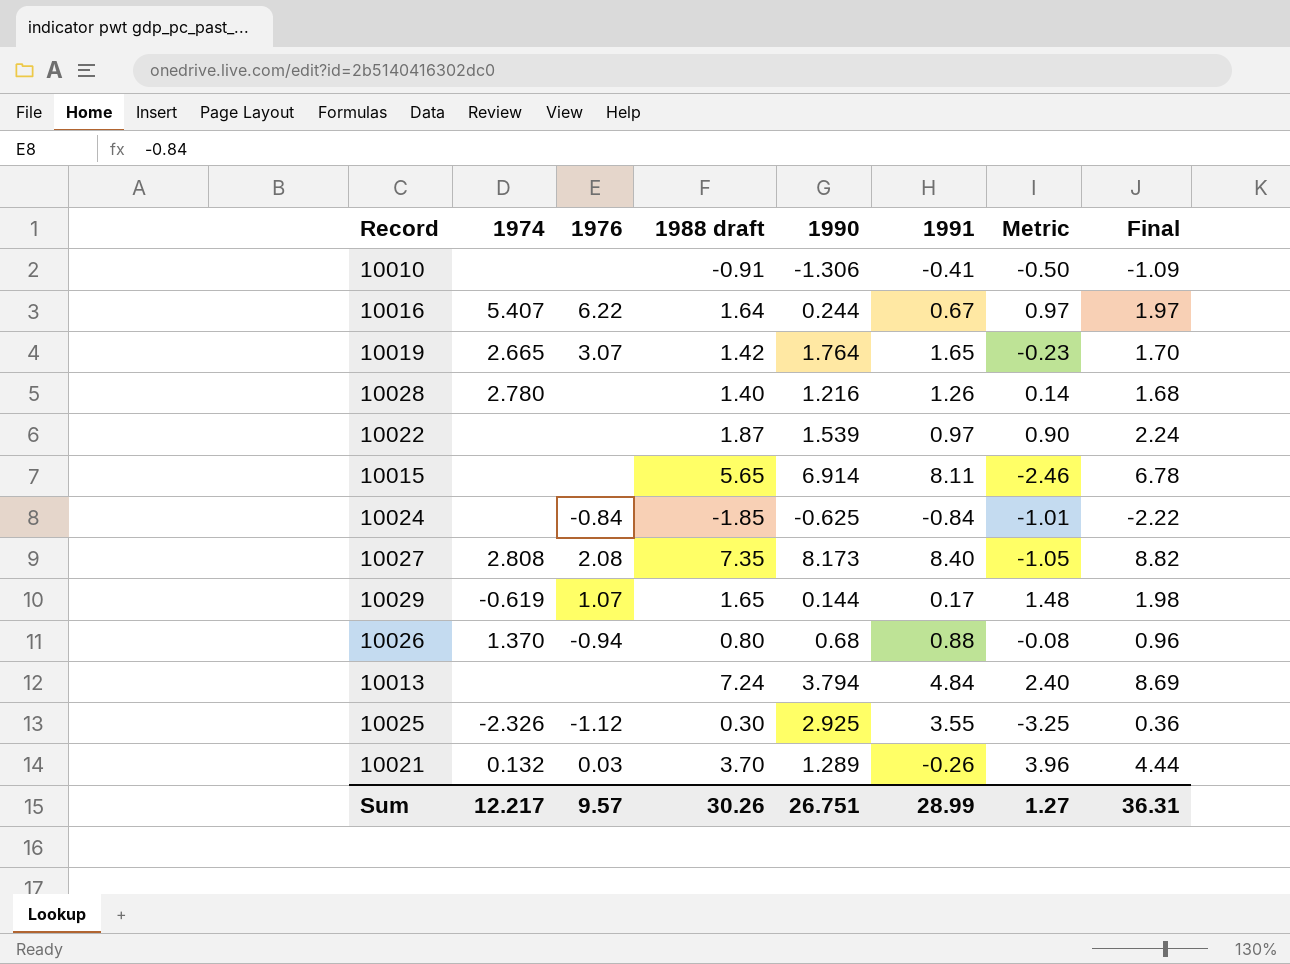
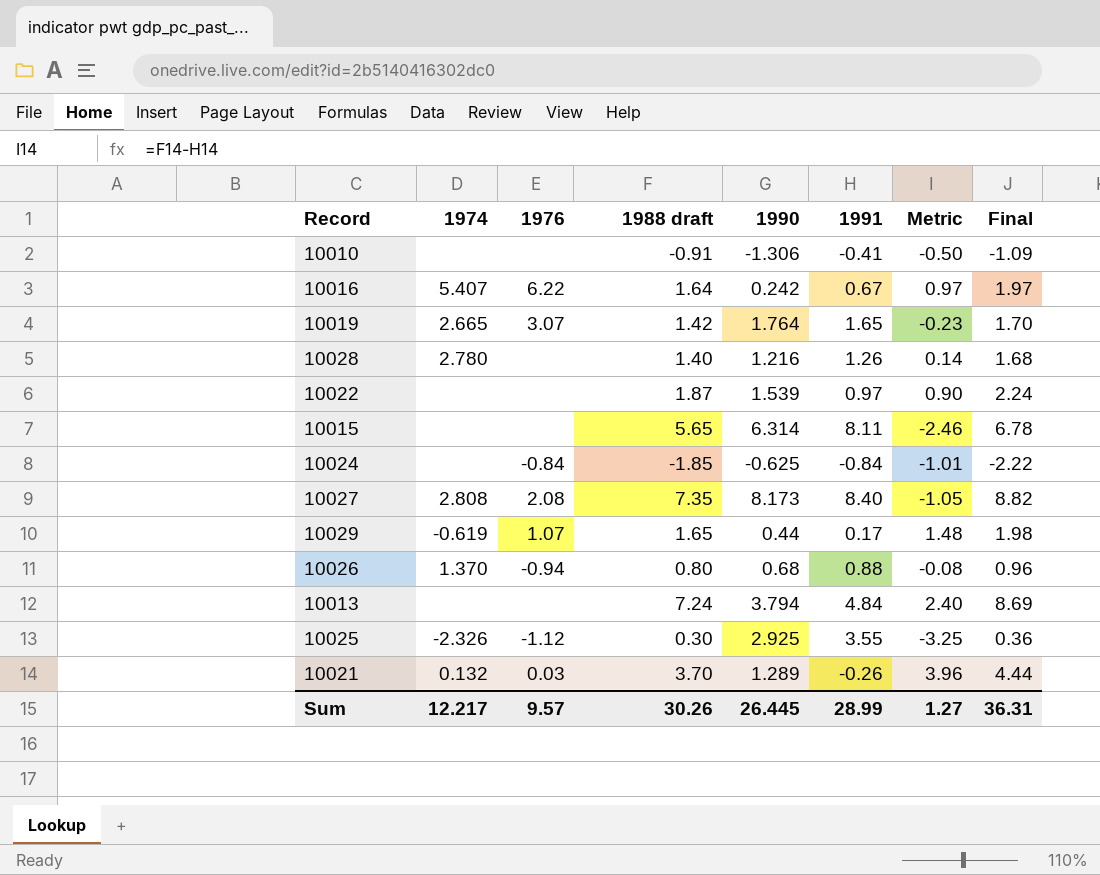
10016 | 1990: 0.244 -> 0.242
10015 | 1990: 6.914 -> 6.314
10029 | 1990: 0.144 -> 0.44
Sum | 1990: 26.751 -> 26.445

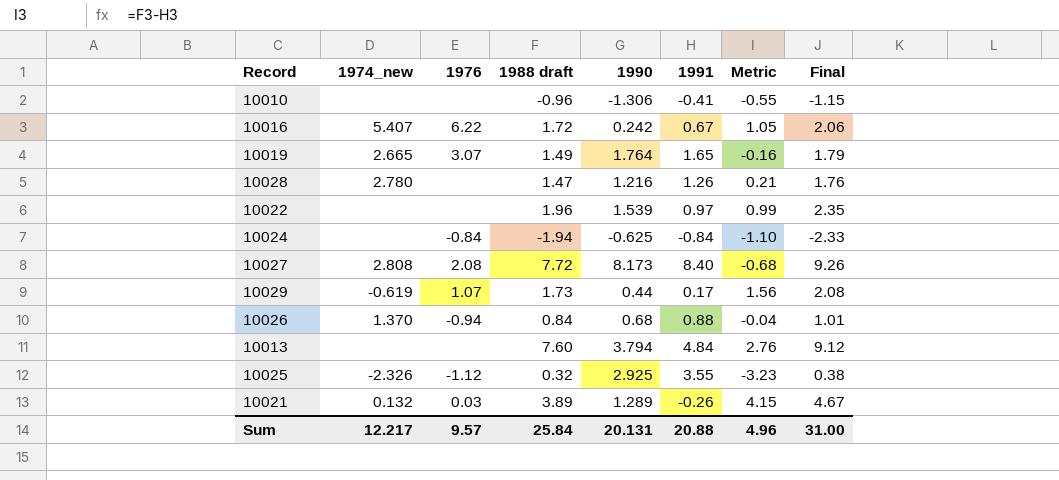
column name: 1974 -> 1974_new
row 10015: none | none | 5.65 | 6.314 | 8.11 | -2.46 | 6.78 -> none
10010 | 1988 draft: -0.91 -> -0.96
10010 | Metric: -0.50 -> -0.55
10010 | Final: -1.09 -> -1.15
10016 | 1988 draft: 1.64 -> 1.72
10016 | Metric: 0.97 -> 1.05
10016 | Final: 1.97 -> 2.06
10019 | 1988 draft: 1.42 -> 1.49
10019 | Metric: -0.23 -> -0.16
10019 | Final: 1.70 -> 1.79
10028 | 1988 draft: 1.40 -> 1.47
10028 | Metric: 0.14 -> 0.21
10028 | Final: 1.68 -> 1.76
10022 | 1988 draft: 1.87 -> 1.96
10022 | Metric: 0.90 -> 0.99
10022 | Final: 2.24 -> 2.35
10024 | 1988 draft: -1.85 -> -1.94
10024 | Metric: -1.01 -> -1.10
10024 | Final: -2.22 -> -2.33
10027 | 1988 draft: 7.35 -> 7.72
10027 | Metric: -1.05 -> -0.68
10027 | Final: 8.82 -> 9.26
10029 | 1988 draft: 1.65 -> 1.73
10029 | Metric: 1.48 -> 1.56
10029 | Final: 1.98 -> 2.08
10026 | 1988 draft: 0.80 -> 0.84
10026 | Metric: -0.08 -> -0.04
10026 | Final: 0.96 -> 1.01
10013 | 1988 draft: 7.24 -> 7.60
10013 | Metric: 2.40 -> 2.76
10013 | Final: 8.69 -> 9.12
10025 | 1988 draft: 0.30 -> 0.32
10025 | Metric: -3.25 -> -3.23
10025 | Final: 0.36 -> 0.38
10021 | 1988 draft: 3.70 -> 3.89
10021 | Metric: 3.96 -> 4.15
10021 | Final: 4.44 -> 4.67
Sum | 1988 draft: 30.26 -> 25.84
Sum | 1990: 26.445 -> 20.131
Sum | 1991: 28.99 -> 20.88
Sum | Metric: 1.27 -> 4.96
Sum | Final: 36.31 -> 31.00

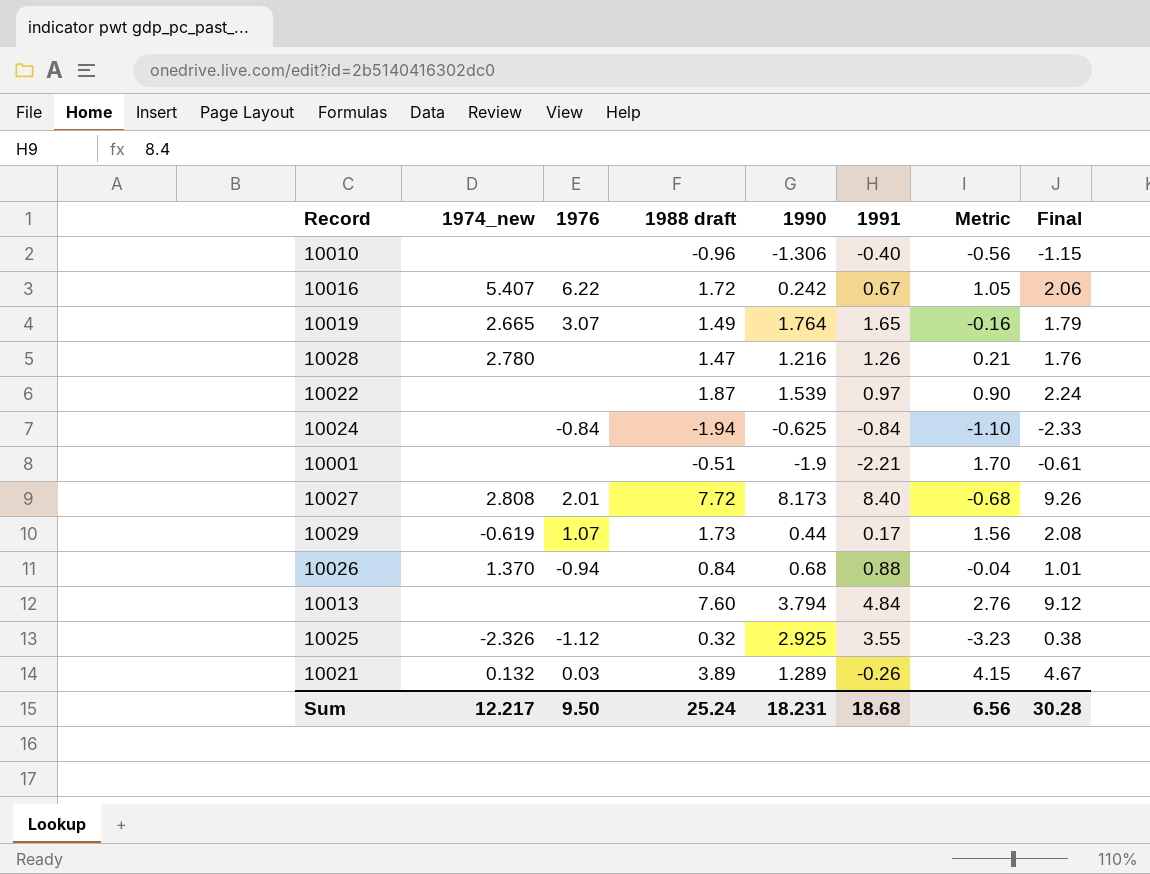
10010 | 1991: -0.41 -> -0.40
10010 | Metric: -0.55 -> -0.56
10022 | 1988 draft: 1.96 -> 1.87
10022 | Metric: 0.99 -> 0.90
10022 | Final: 2.35 -> 2.24
row 10001: none -> none | none | -0.51 | -1.9 | -2.21 | 1.70 | -0.61
10027 | 1976: 2.08 -> 2.01
Sum | 1976: 9.57 -> 9.50
Sum | 1988 draft: 25.84 -> 25.24
Sum | 1990: 20.131 -> 18.231
Sum | 1991: 20.88 -> 18.68
Sum | Metric: 4.96 -> 6.56
Sum | Final: 31.00 -> 30.28

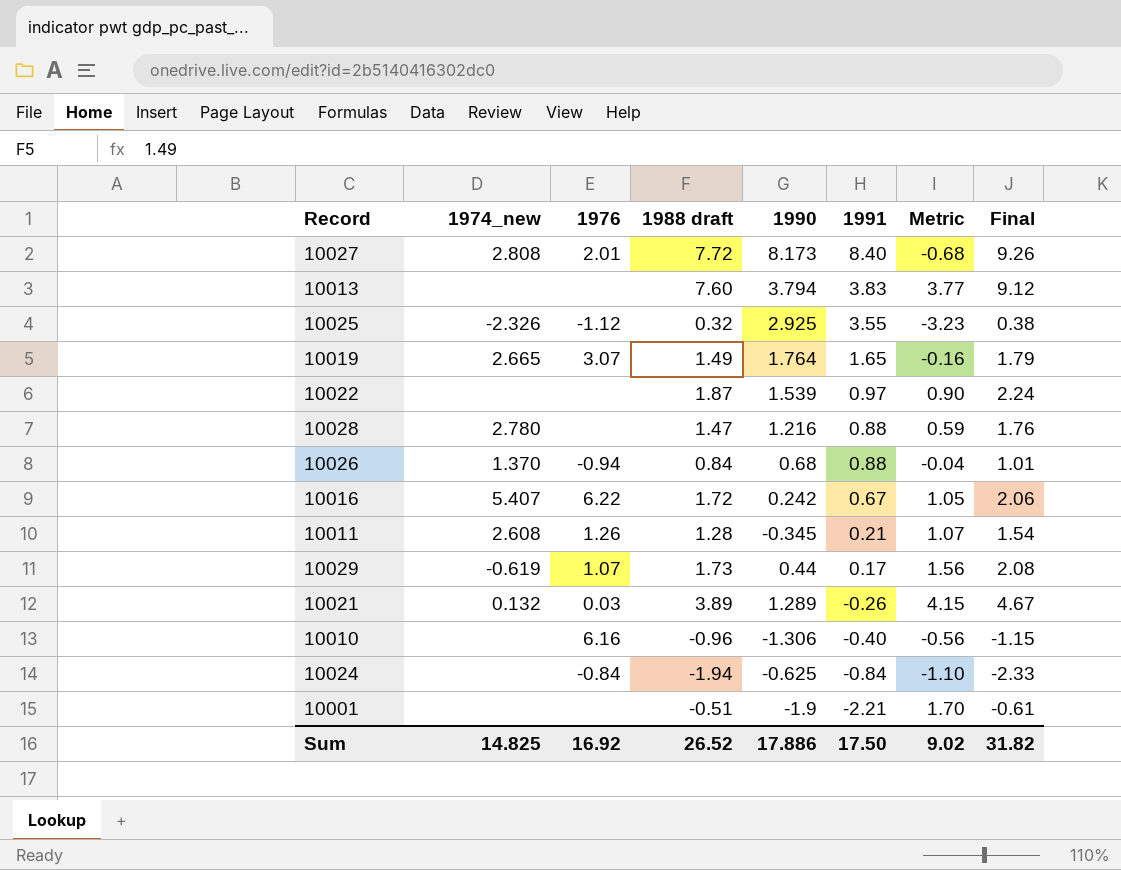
row order: none -> 1991 descending
10013 | 1991: 4.84 -> 3.83
10013 | Metric: 2.76 -> 3.77
10028 | 1991: 1.26 -> 0.88
10028 | Metric: 0.21 -> 0.59
row 10011: none -> 2.608 | 1.26 | 1.28 | -0.345 | 0.21 | 1.07 | 1.54
10010 | 1976: none -> 6.16
Sum | 1974_new: 12.217 -> 14.825
Sum | 1976: 9.50 -> 16.92
Sum | 1988 draft: 25.24 -> 26.52
Sum | 1990: 18.231 -> 17.886
Sum | 1991: 18.68 -> 17.50
Sum | Metric: 6.56 -> 9.02
Sum | Final: 30.28 -> 31.82

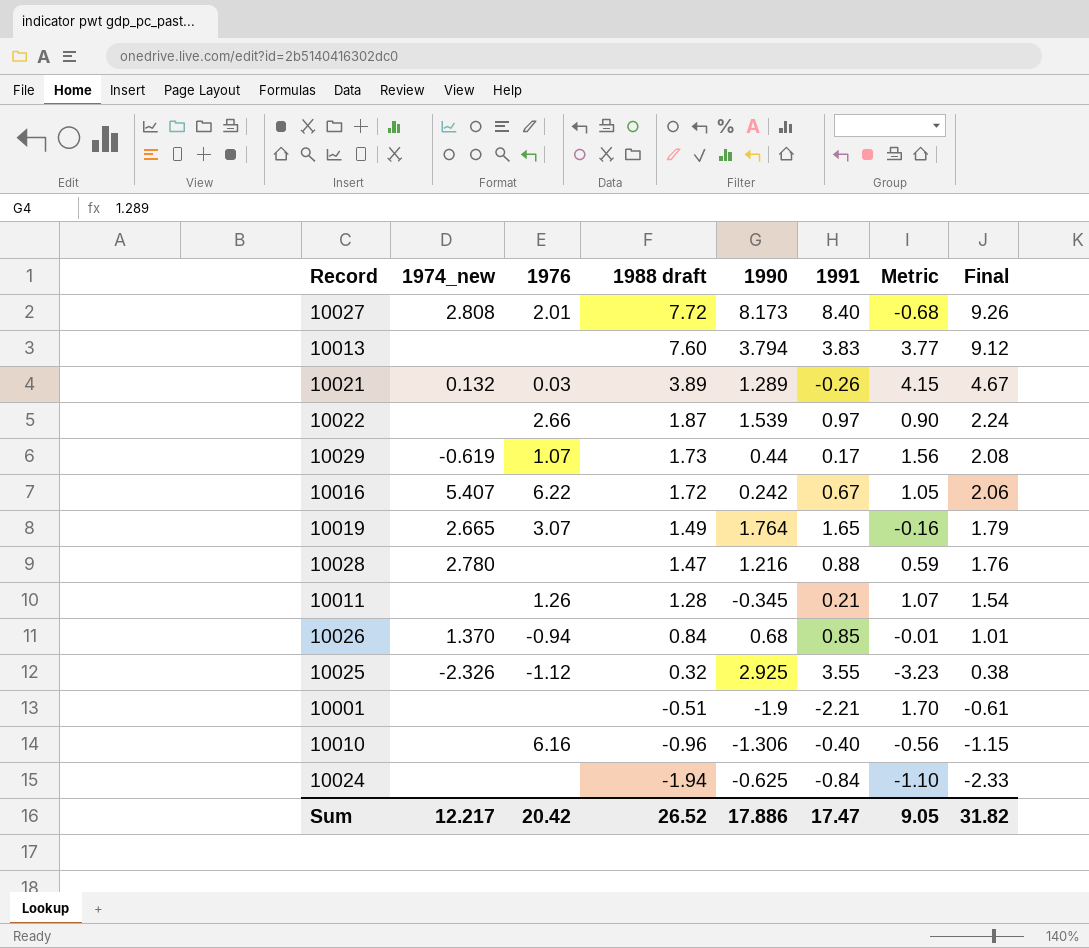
row order: 1991 descending -> 1988 draft descending
10022 | 1976: none -> 2.66
10011 | 1974_new: 2.608 -> none
10026 | 1991: 0.88 -> 0.85
10026 | Metric: -0.04 -> -0.01
10024 | 1976: -0.84 -> none
Sum | 1974_new: 14.825 -> 12.217
Sum | 1976: 16.92 -> 20.42
Sum | 1991: 17.50 -> 17.47
Sum | Metric: 9.02 -> 9.05

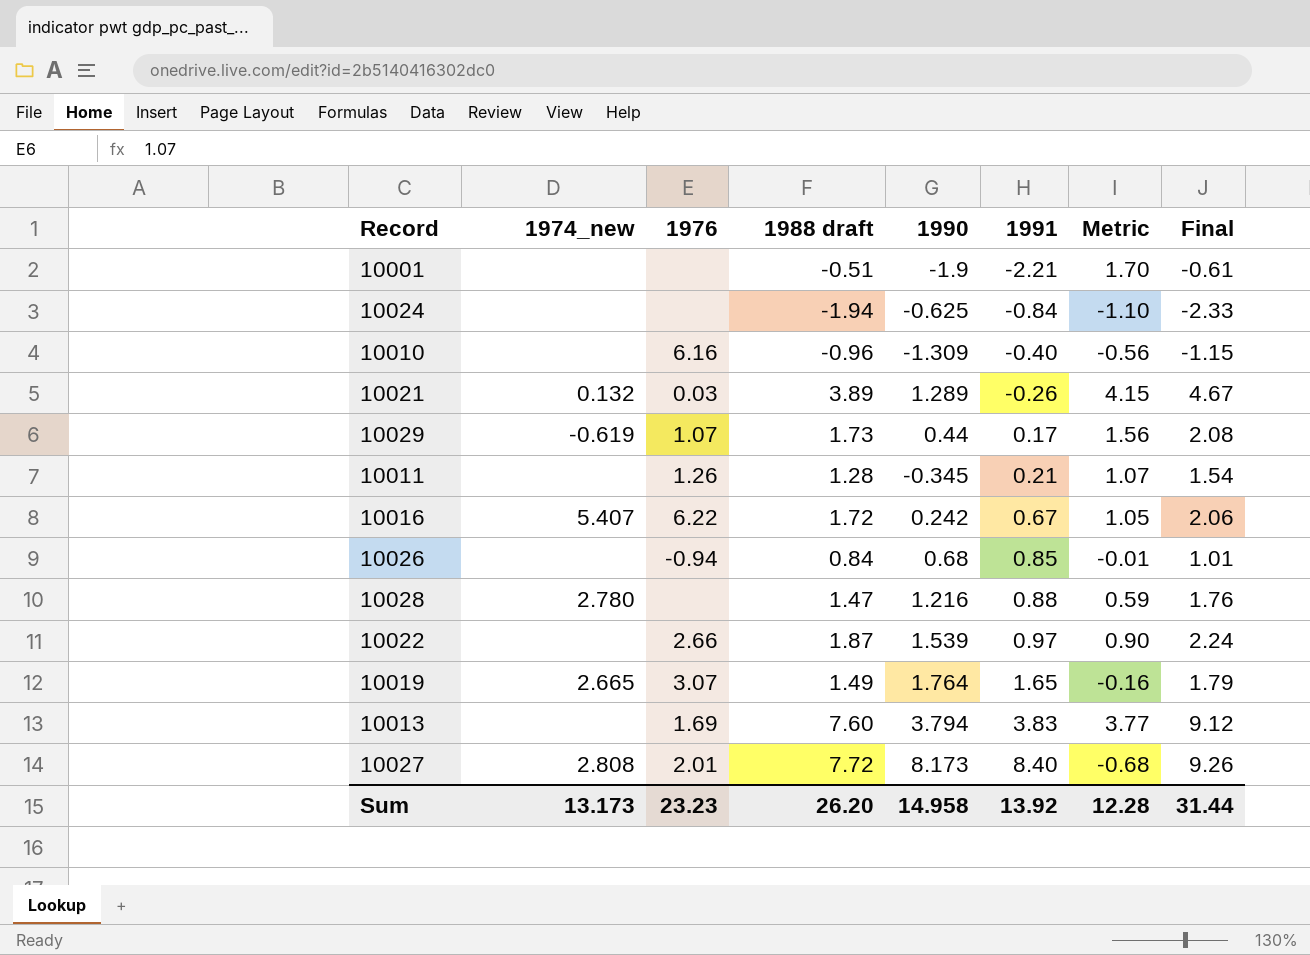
row order: 1988 draft descending -> 1991 ascending
row 10025: -2.326 | -1.12 | 0.32 | 2.925 | 3.55 | -3.23 | 0.38 -> none
10010 | 1990: -1.306 -> -1.309
10026 | 1974_new: 1.370 -> none
10013 | 1976: none -> 1.69
Sum | 1974_new: 12.217 -> 13.173
Sum | 1976: 20.42 -> 23.23
Sum | 1988 draft: 26.52 -> 26.20
Sum | 1990: 17.886 -> 14.958
Sum | 1991: 17.47 -> 13.92
Sum | Metric: 9.05 -> 12.28
Sum | Final: 31.82 -> 31.44

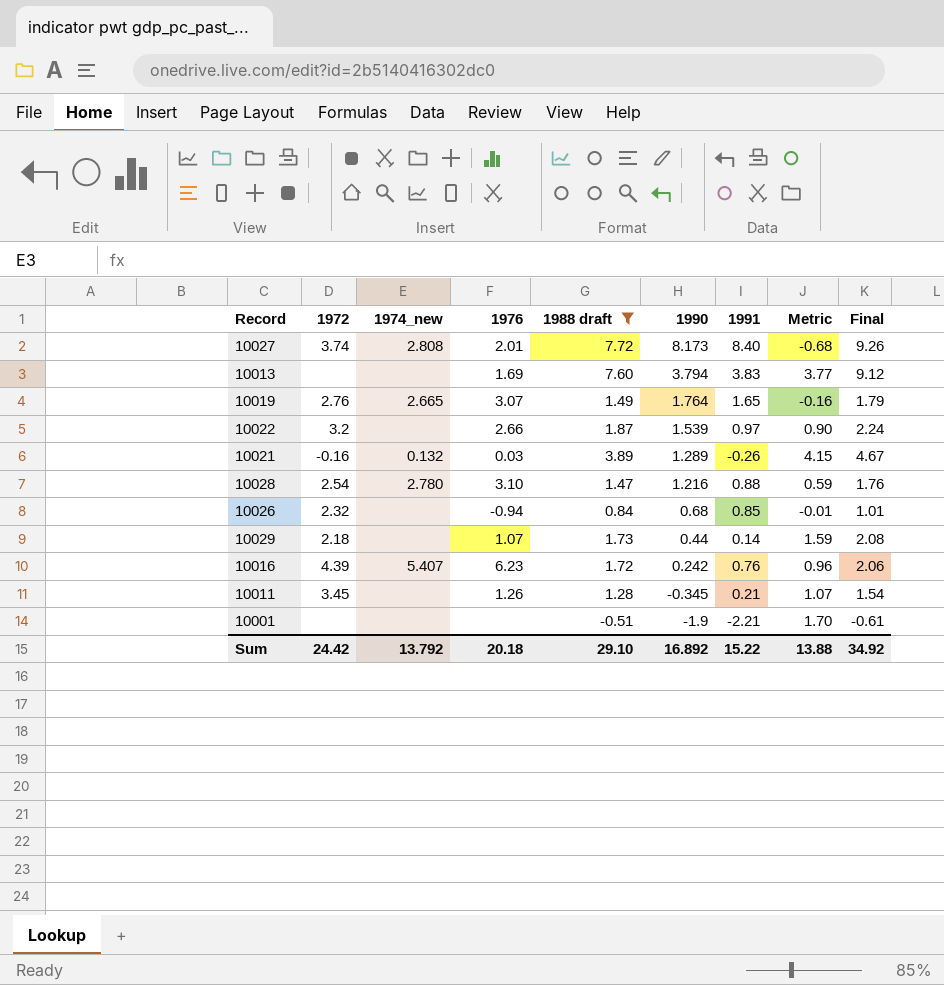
filter: none -> 1988 draft >= -0.51
row order: 1991 ascending -> 1990 descending
column 1972 | position: none -> 2
10028 | 1976: none -> 3.10
10029 | 1974_new: -0.619 -> none
10029 | 1991: 0.17 -> 0.14
10029 | Metric: 1.56 -> 1.59
10016 | 1976: 6.22 -> 6.23
10016 | 1991: 0.67 -> 0.76
10016 | Metric: 1.05 -> 0.96
Sum | 1974_new: 13.173 -> 13.792
Sum | 1976: 23.23 -> 20.18
Sum | 1988 draft: 26.20 -> 29.10
Sum | 1990: 14.958 -> 16.892
Sum | 1991: 13.92 -> 15.22
Sum | Metric: 12.28 -> 13.88
Sum | Final: 31.44 -> 34.92

